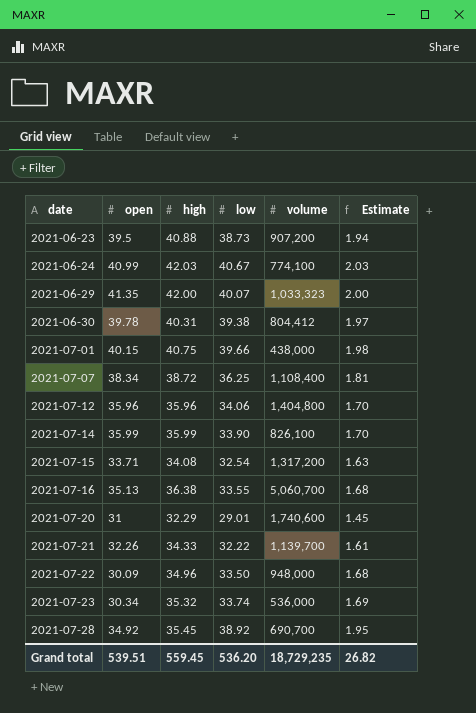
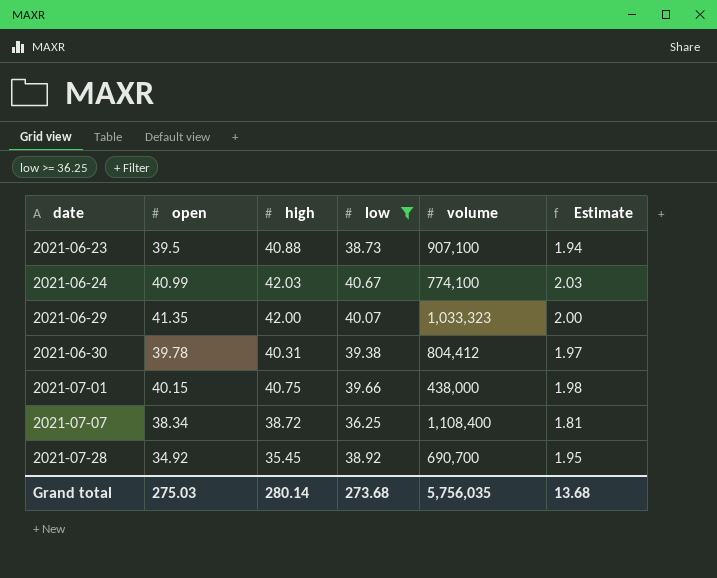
filter: none -> low >= 36.25
2021-06-23 | volume: 907,200 -> 907,100
Grand total | open: 539.51 -> 275.03
Grand total | high: 559.45 -> 280.14
Grand total | low: 536.20 -> 273.68
Grand total | volume: 18,729,235 -> 5,756,035
Grand total | Estimate: 26.82 -> 13.68

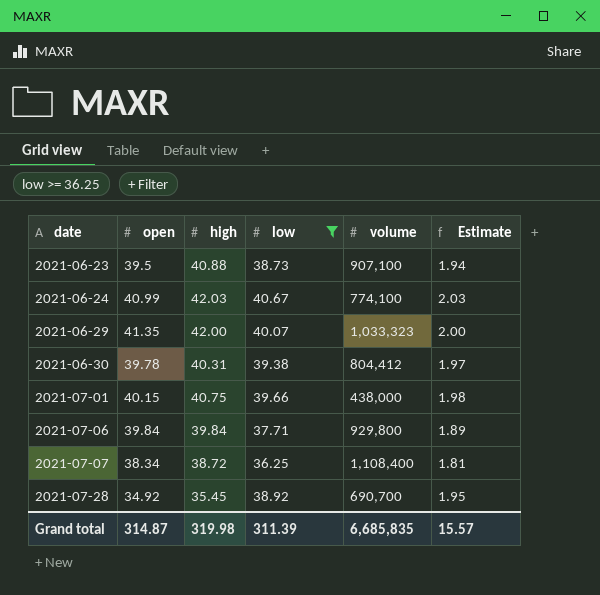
row 2021-07-06: none -> 39.84 | 39.84 | 37.71 | 929,800 | 1.89
Grand total | open: 275.03 -> 314.87
Grand total | high: 280.14 -> 319.98
Grand total | low: 273.68 -> 311.39
Grand total | volume: 5,756,035 -> 6,685,835
Grand total | Estimate: 13.68 -> 15.57

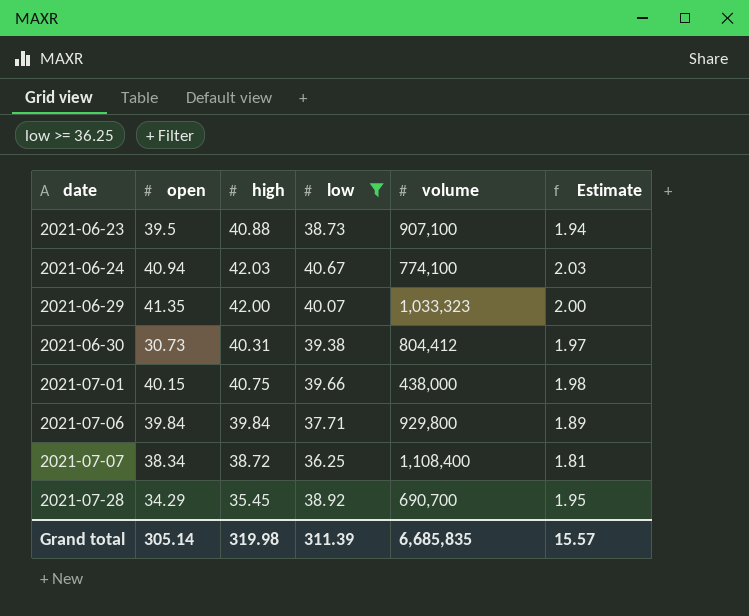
2021-06-24 | open: 40.99 -> 40.94
2021-06-30 | open: 39.78 -> 30.73
2021-07-28 | open: 34.92 -> 34.29
Grand total | open: 314.87 -> 305.14

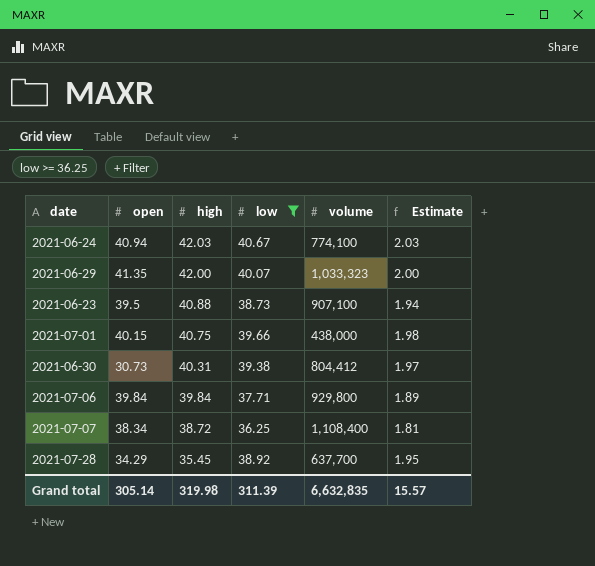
row order: date ascending -> high descending
2021-07-28 | volume: 690,700 -> 637,700
Grand total | volume: 6,685,835 -> 6,632,835

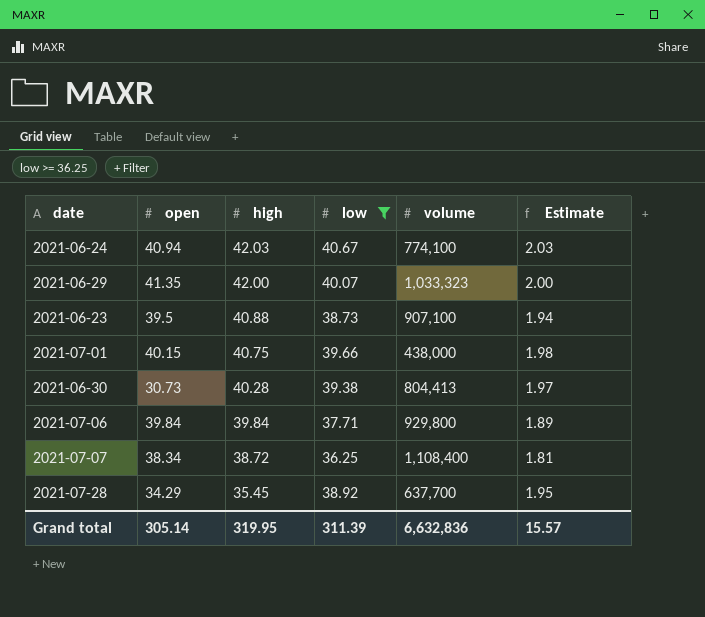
2021-06-30 | high: 40.31 -> 40.28
2021-06-30 | volume: 804,412 -> 804,413
Grand total | high: 319.98 -> 319.95
Grand total | volume: 6,632,835 -> 6,632,836

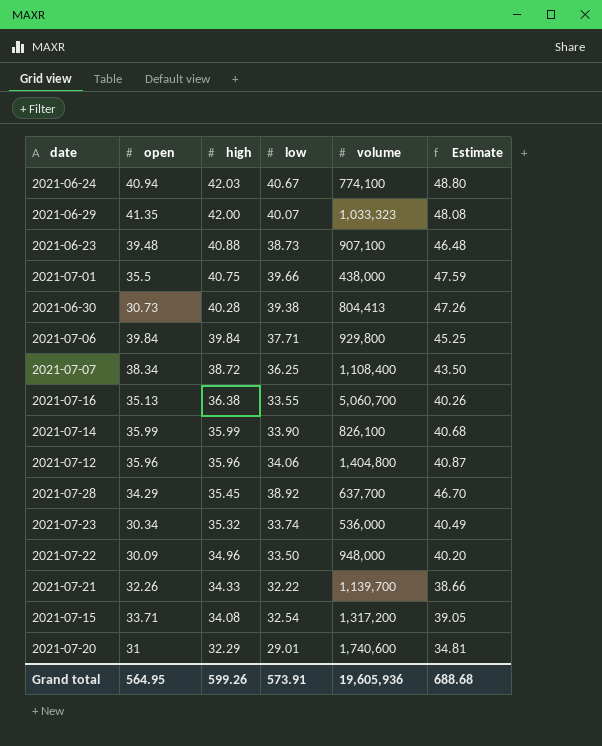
filter: low >= 36.25 -> none
column Estimate | formula: [low] * 0.05 -> [low] * 1.2
2021-06-23 | open: 39.5 -> 39.48
2021-07-01 | open: 40.15 -> 35.5
Grand total | open: 305.14 -> 564.95
Grand total | high: 319.95 -> 599.26
Grand total | low: 311.39 -> 573.91
Grand total | volume: 6,632,836 -> 19,605,936
Grand total | Estimate: 15.57 -> 688.68

